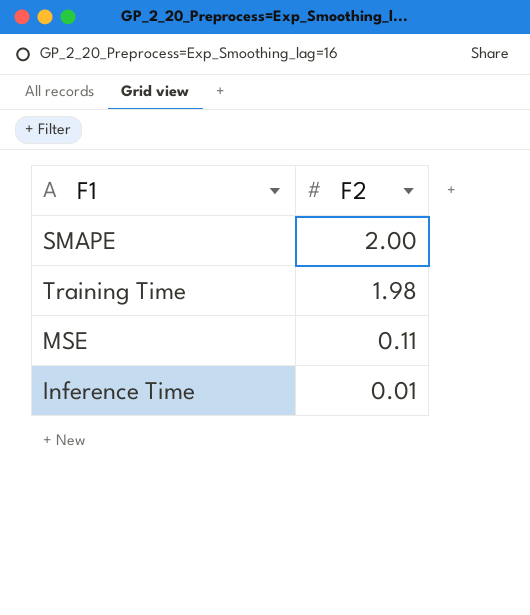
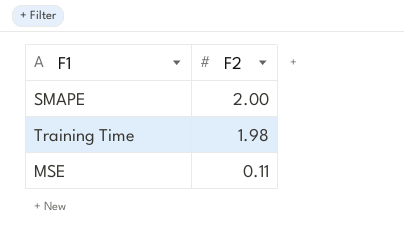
row Inference Time: 0.01 -> none

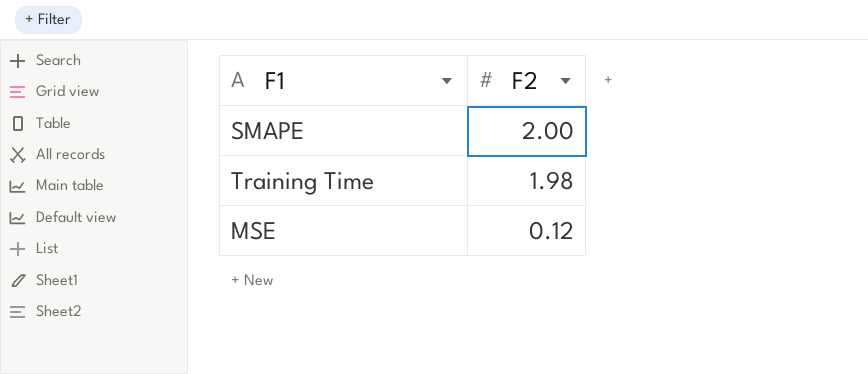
MSE | F2: 0.11 -> 0.12

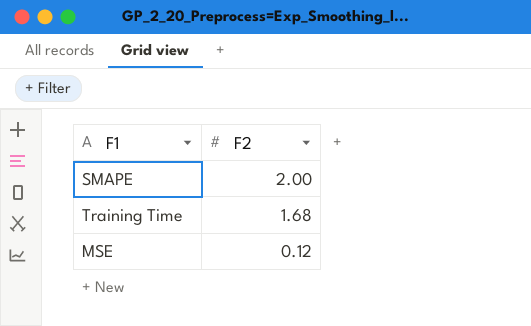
Training Time | F2: 1.98 -> 1.68

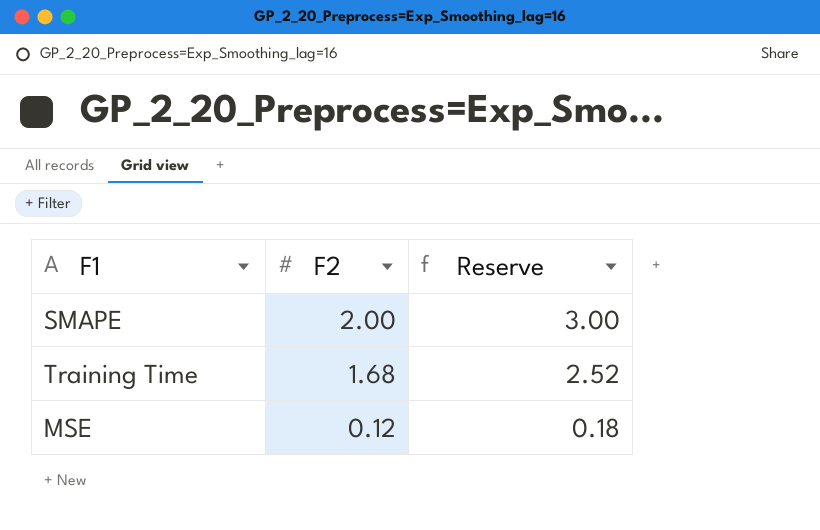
column Reserve | formula: none -> [F2] * 1.5

